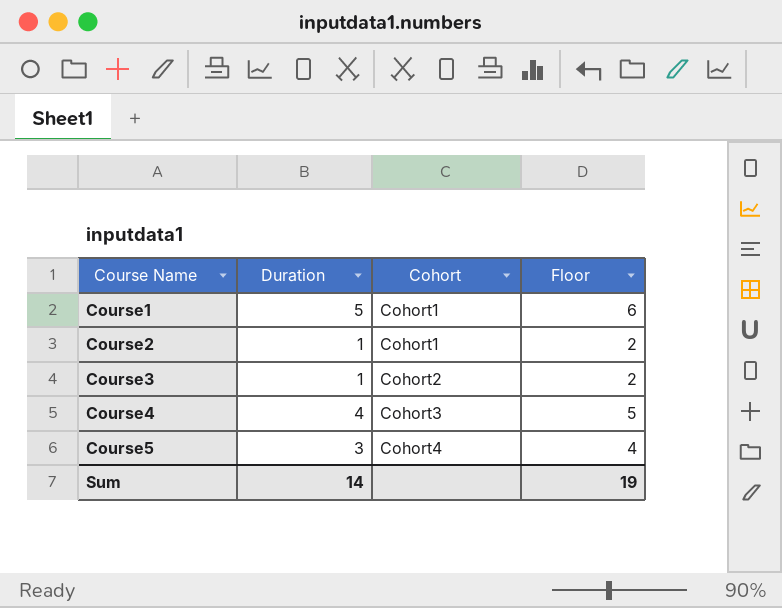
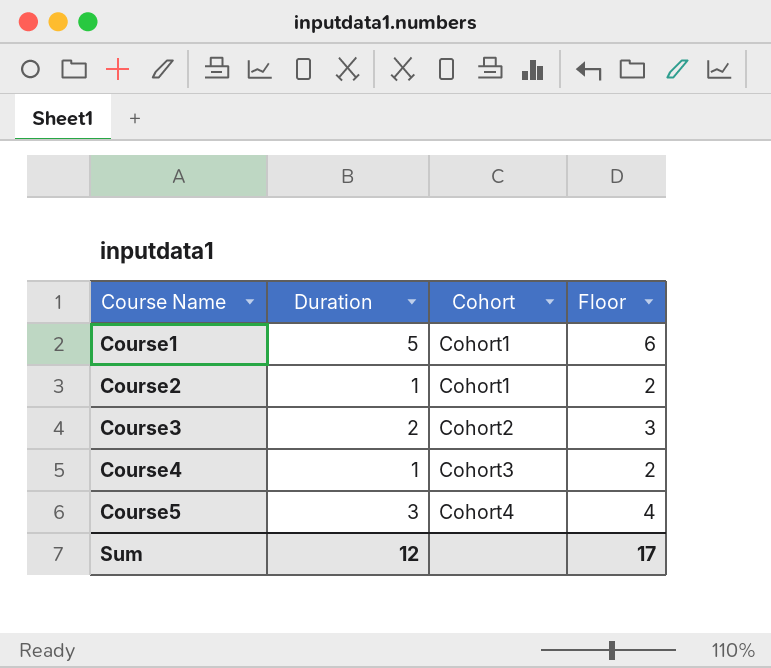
Course3 | Duration: 1 -> 2
Course3 | Floor: 2 -> 3
Course4 | Duration: 4 -> 1
Course4 | Floor: 5 -> 2
Sum | Duration: 14 -> 12
Sum | Floor: 19 -> 17

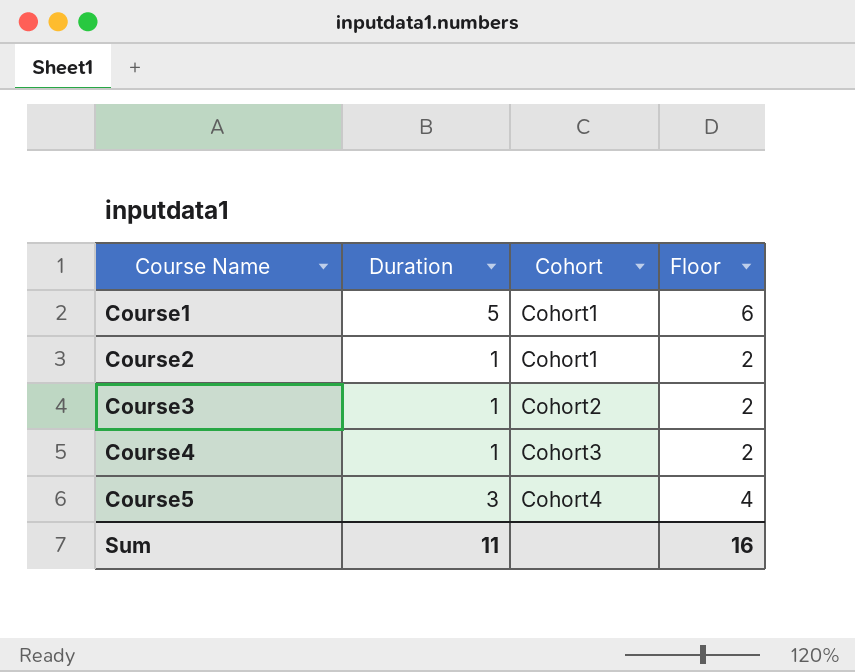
Course3 | Duration: 2 -> 1
Course3 | Floor: 3 -> 2
Sum | Duration: 12 -> 11
Sum | Floor: 17 -> 16

